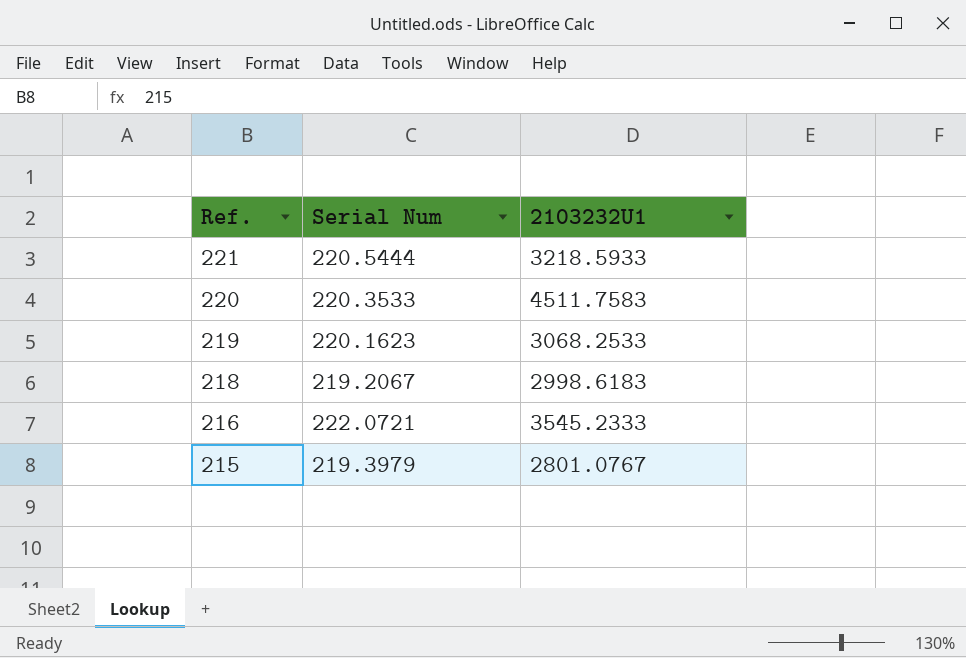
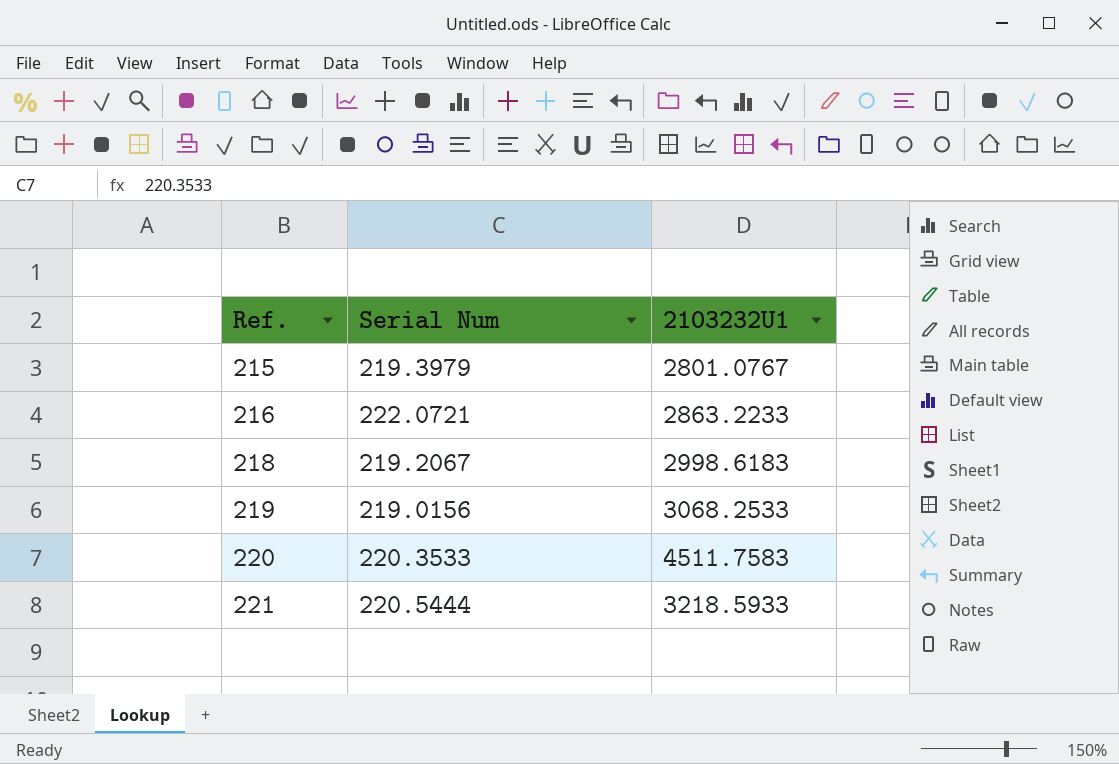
row order: Ref. descending -> Ref. ascending
216 | 2103232U1: 3545.2333 -> 2863.2233
219 | Serial Num: 220.1623 -> 219.0156

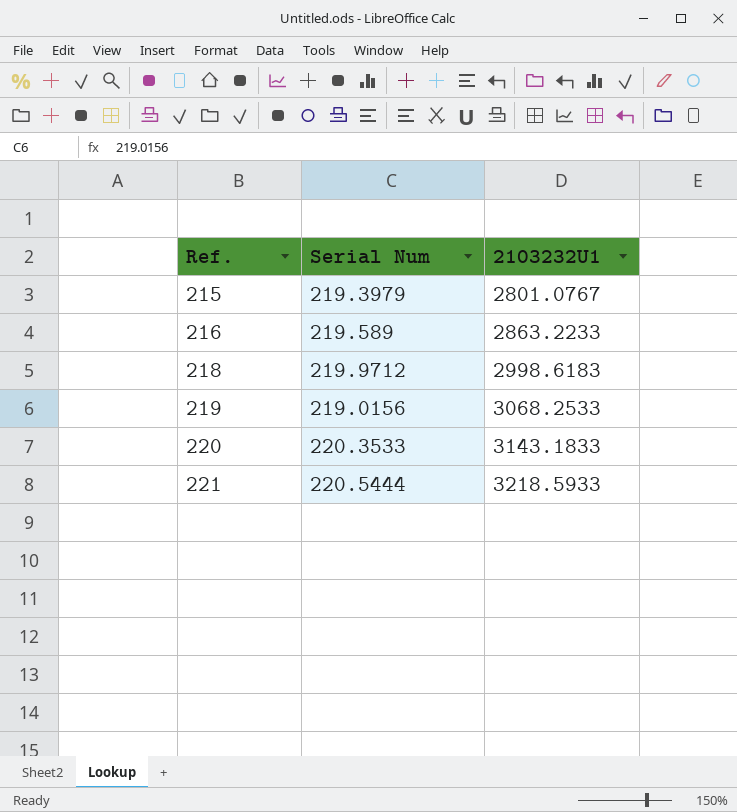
216 | Serial Num: 222.0721 -> 219.589
218 | Serial Num: 219.2067 -> 219.9712
220 | 2103232U1: 4511.7583 -> 3143.1833

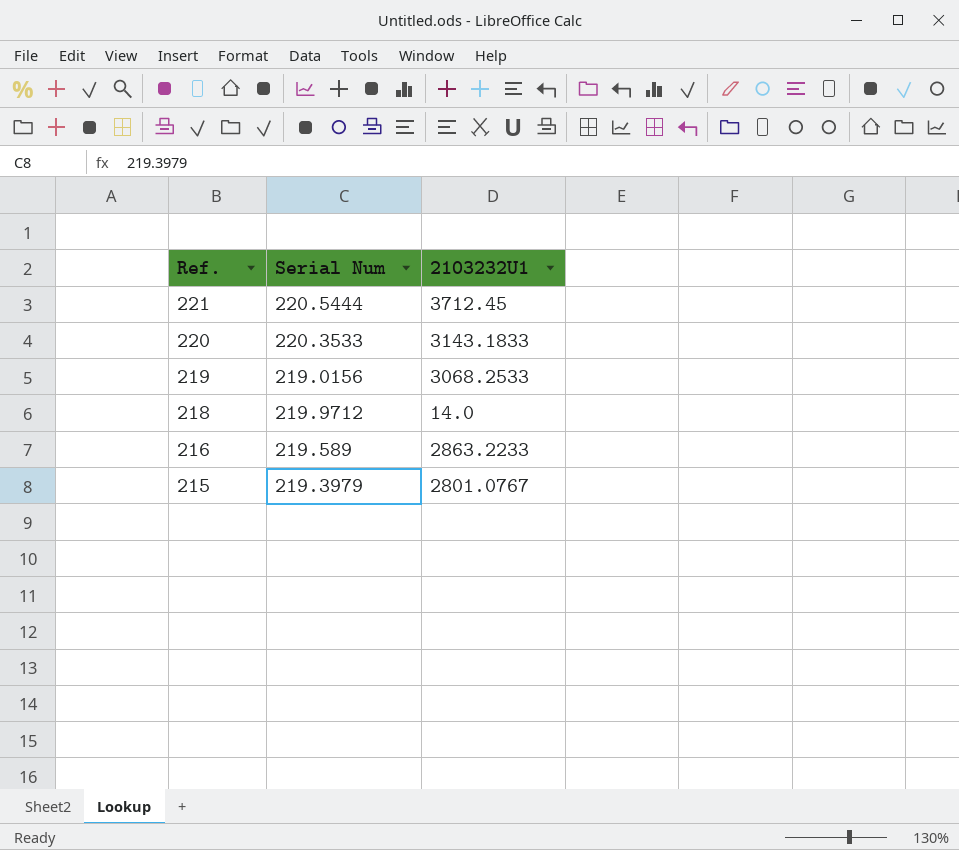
row order: Ref. ascending -> Ref. descending
221 | 2103232U1: 3218.5933 -> 3712.45
218 | 2103232U1: 2998.6183 -> 14.0

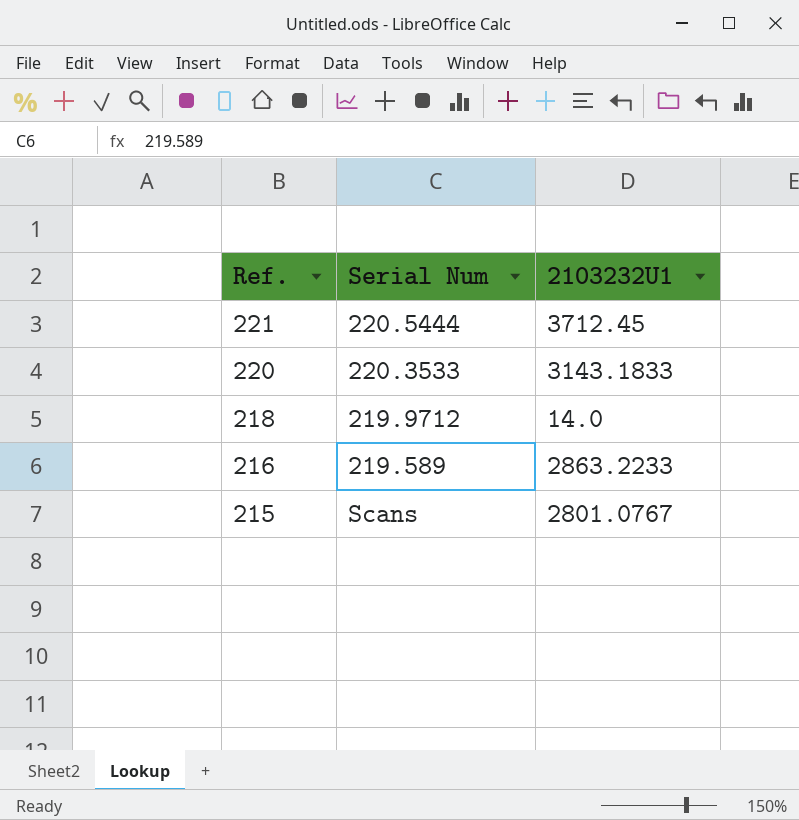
row 219: 219.0156 | 3068.2533 -> none
215 | Serial Num: 219.3979 -> Scans

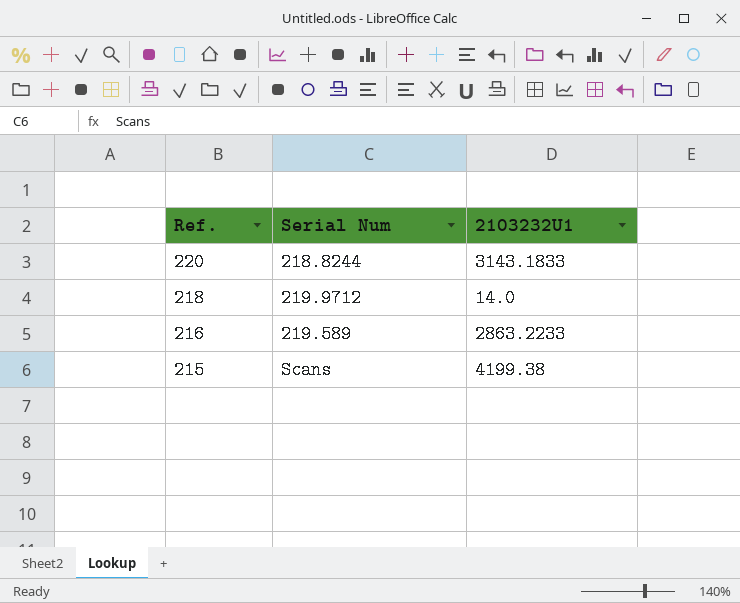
row 221: 220.5444 | 3712.45 -> none
220 | Serial Num: 220.3533 -> 218.8244
215 | 2103232U1: 2801.0767 -> 4199.38

